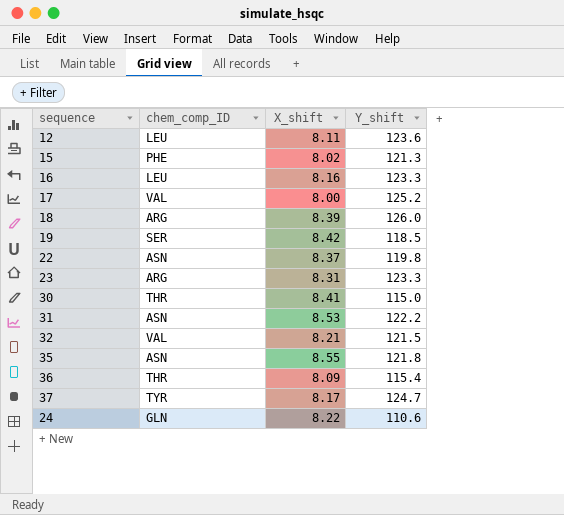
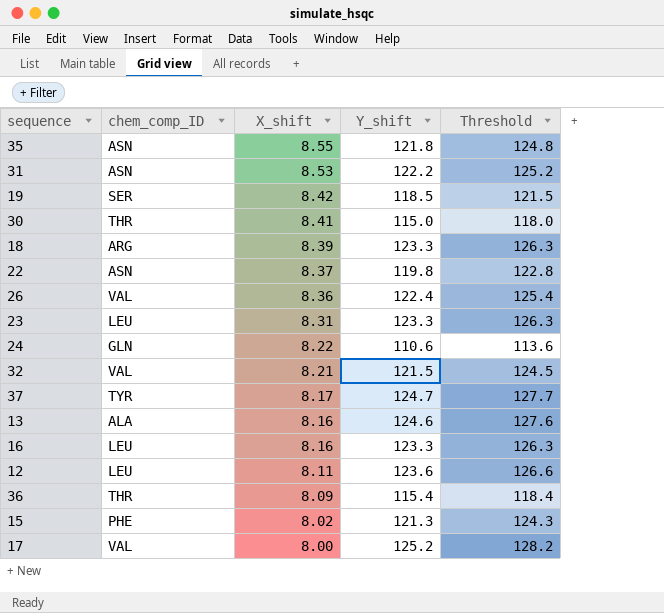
row order: none -> X_shift descending
column Threshold | formula: none -> [Y_shift] + 3
18 | Y_shift: 126.0 -> 123.3
row 26: none -> VAL | 8.36 | 122.4 | 125.4
23 | chem_comp_ID: ARG -> LEU
row 13: none -> ALA | 8.16 | 124.6 | 127.6

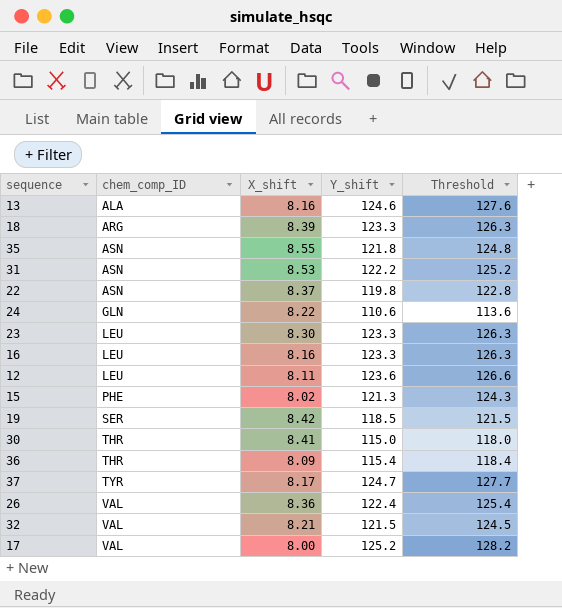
row order: X_shift descending -> chem_comp_ID ascending
23 | X_shift: 8.31 -> 8.30

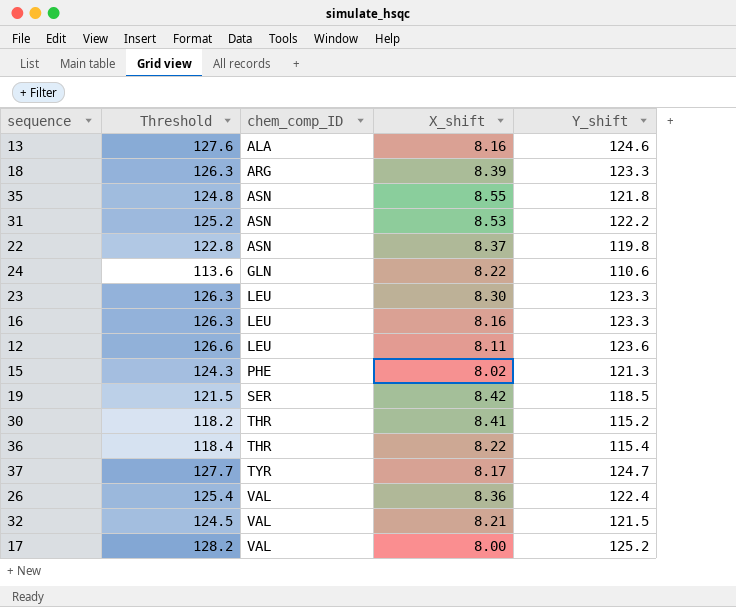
column Threshold | position: 5 -> 2
30 | Threshold: 118.0 -> 118.2
30 | Y_shift: 115.0 -> 115.2
36 | X_shift: 8.09 -> 8.22

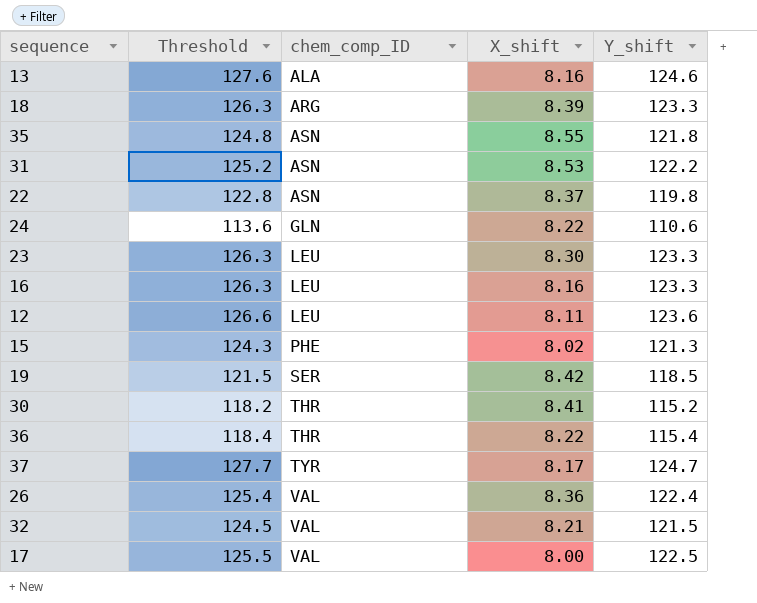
17 | Threshold: 128.2 -> 125.5
17 | Y_shift: 125.2 -> 122.5

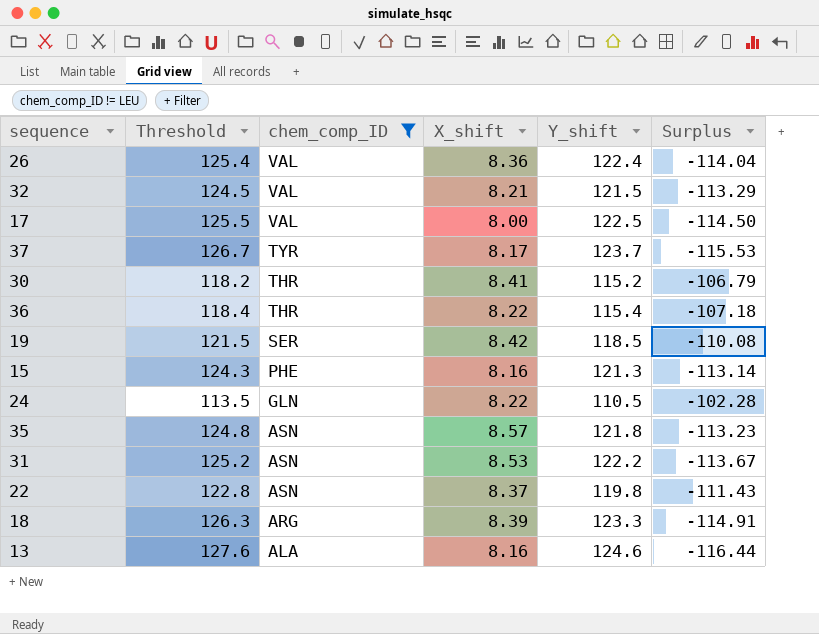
filter: none -> chem_comp_ID != LEU
row order: chem_comp_ID ascending -> chem_comp_ID descending
column Surplus | formula: none -> [X_shift] - [Y_shift]
37 | Threshold: 127.7 -> 126.7
37 | Y_shift: 124.7 -> 123.7
15 | X_shift: 8.02 -> 8.16
24 | Threshold: 113.6 -> 113.5
24 | Y_shift: 110.6 -> 110.5
35 | X_shift: 8.55 -> 8.57

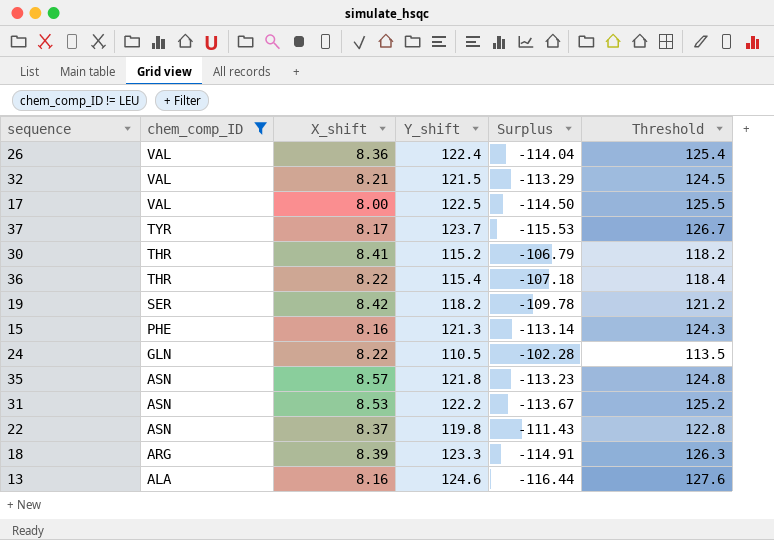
column Threshold | position: 2 -> 6
19 | Y_shift: 118.5 -> 118.2
19 | Surplus: -110.08 -> -109.78
19 | Threshold: 121.5 -> 121.2

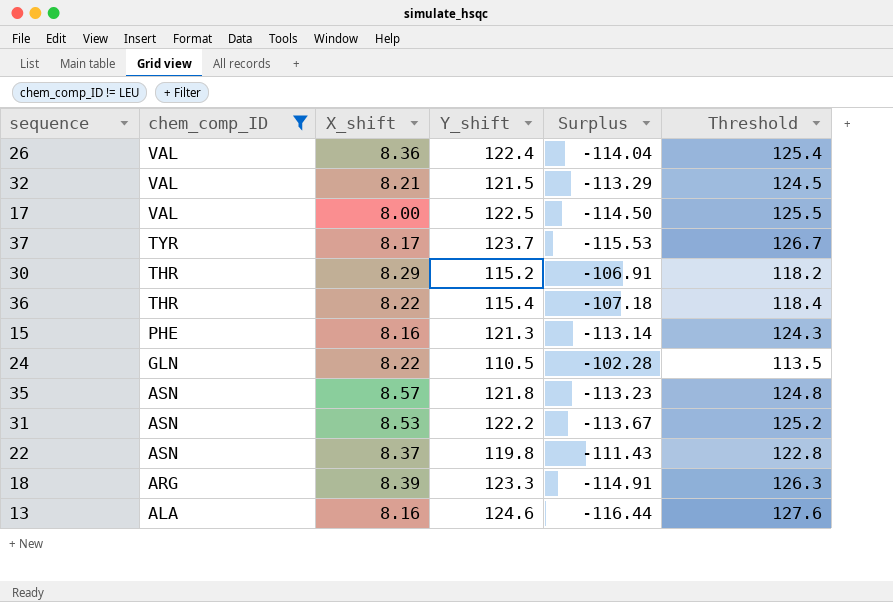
row 19: SER | 8.42 | 118.2 | -109.78 | 121.2 -> none
30 | X_shift: 8.41 -> 8.29
30 | Surplus: -106.79 -> -106.91

